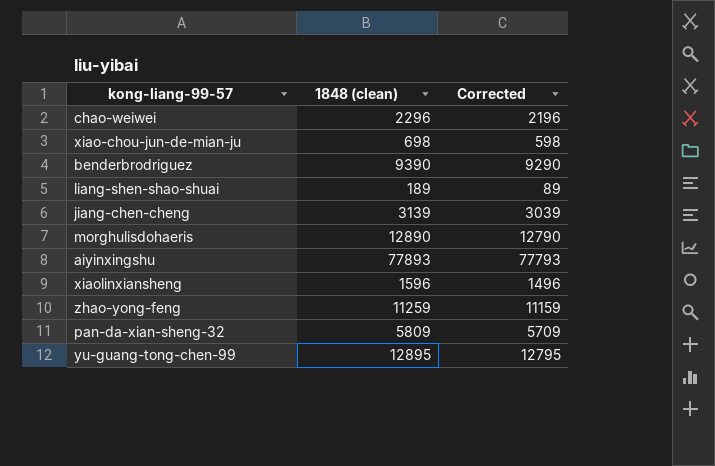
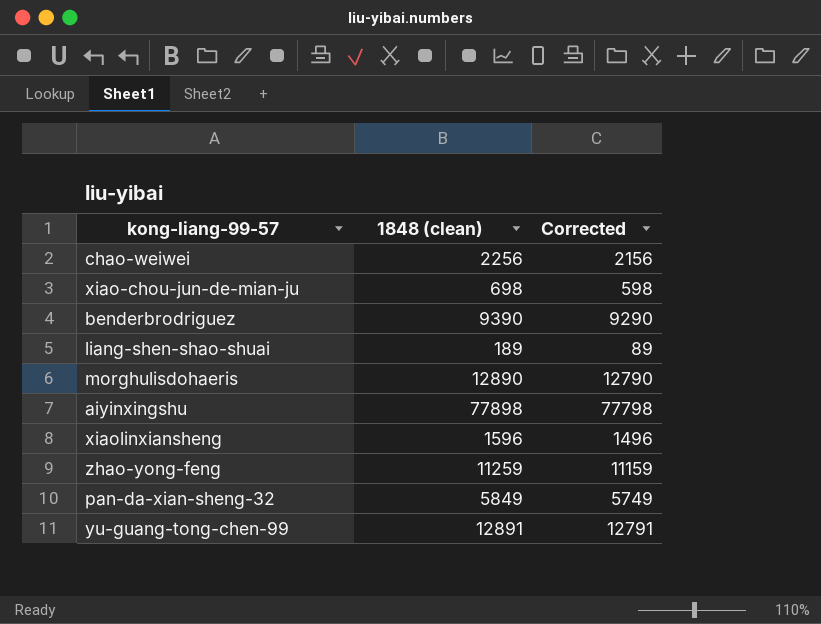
row jiang-chen-cheng: 3139 | 3039 -> none
chao-weiwei | 1848 (clean): 2296 -> 2256
chao-weiwei | Corrected: 2196 -> 2156
aiyinxingshu | 1848 (clean): 77893 -> 77898
aiyinxingshu | Corrected: 77793 -> 77798
pan-da-xian-sheng-32 | 1848 (clean): 5809 -> 5849
pan-da-xian-sheng-32 | Corrected: 5709 -> 5749
yu-guang-tong-chen-99 | 1848 (clean): 12895 -> 12891
yu-guang-tong-chen-99 | Corrected: 12795 -> 12791

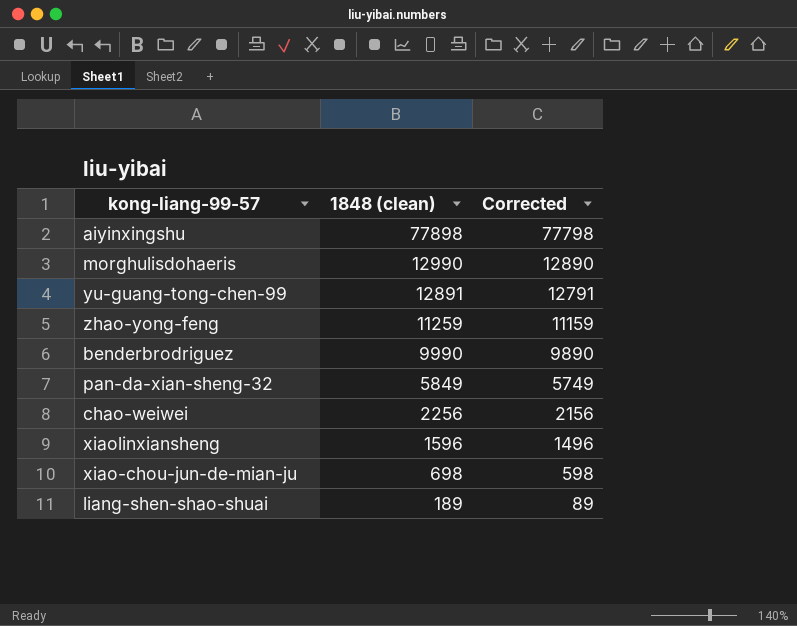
row order: none -> 1848 (clean) descending
morghulisdohaeris | 1848 (clean): 12890 -> 12990
morghulisdohaeris | Corrected: 12790 -> 12890
benderbrodriguez | 1848 (clean): 9390 -> 9990
benderbrodriguez | Corrected: 9290 -> 9890

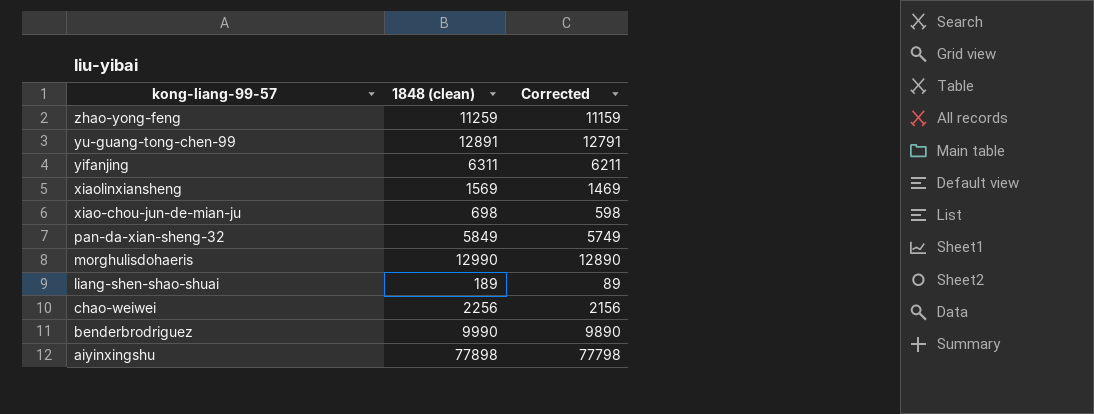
row order: 1848 (clean) descending -> kong-liang-99-57 descending
row yifanjing: none -> 6311 | 6211
xiaolinxiansheng | 1848 (clean): 1596 -> 1569
xiaolinxiansheng | Corrected: 1496 -> 1469

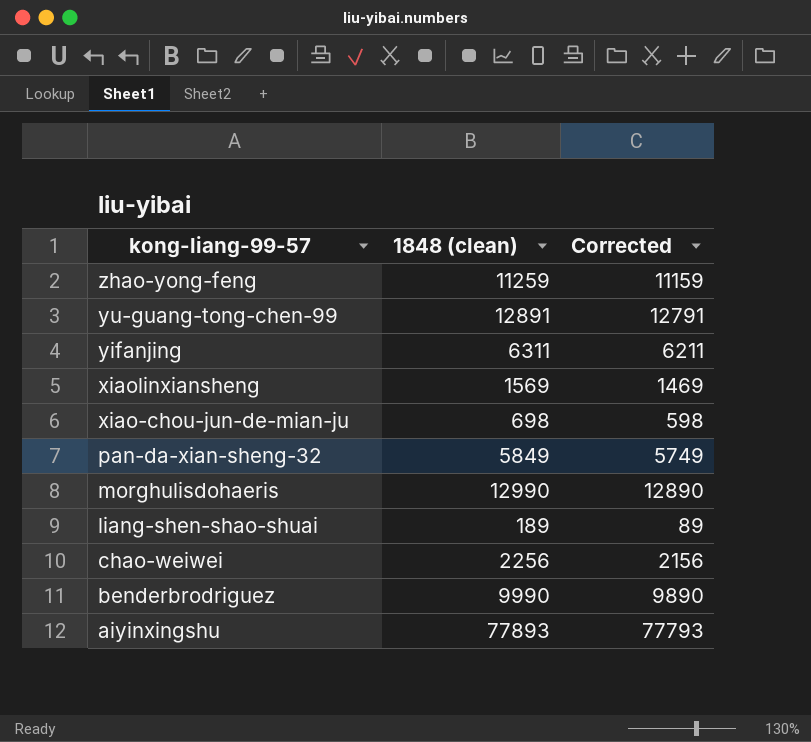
aiyinxingshu | 1848 (clean): 77898 -> 77893
aiyinxingshu | Corrected: 77798 -> 77793

